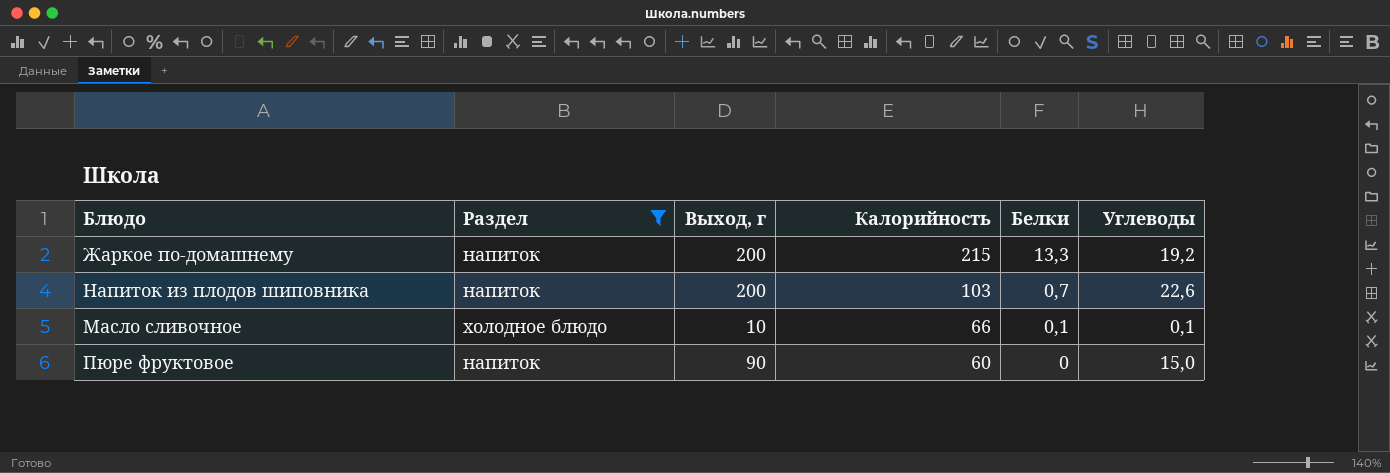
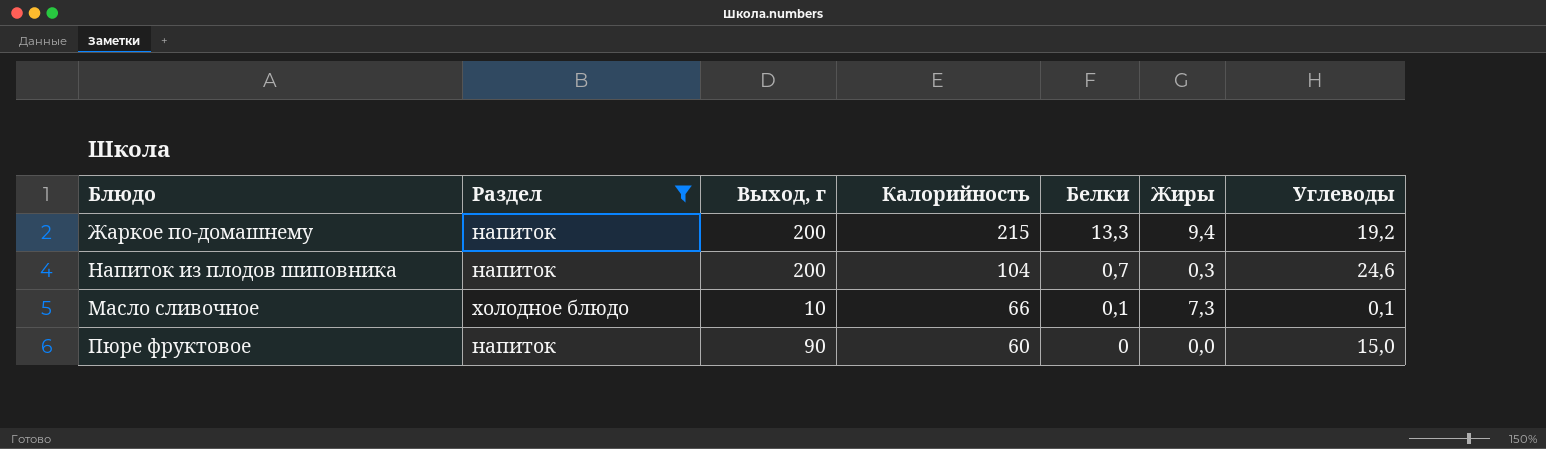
column Жиры | position: none -> 6
Напиток из плодов шиповника | Калорийность: 103 -> 104
Напиток из плодов шиповника | Углеводы: 22,6 -> 24,6

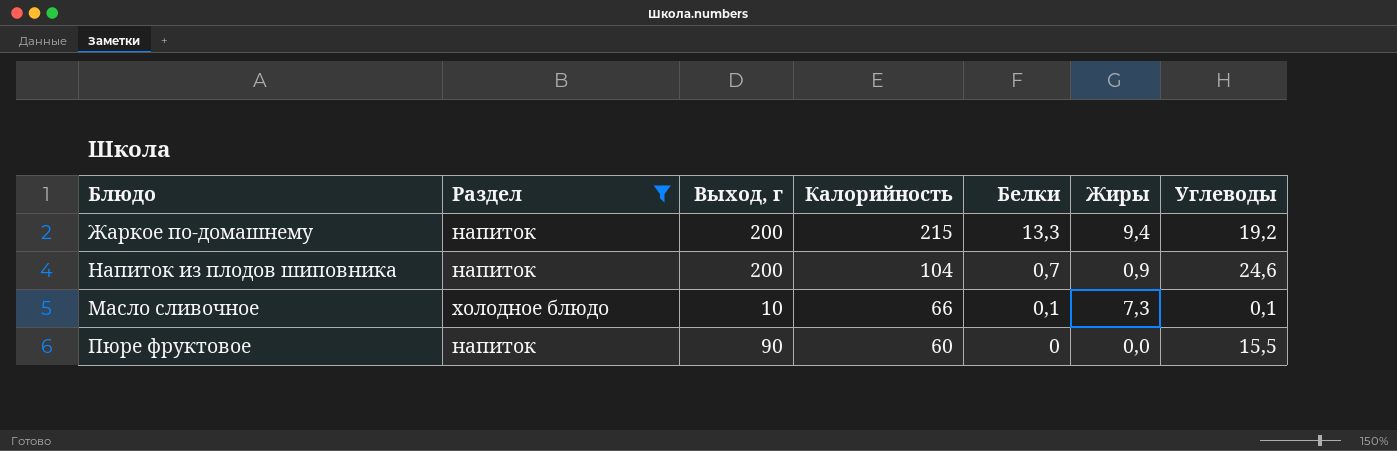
Напиток из плодов шиповника | Жиры: 0,3 -> 0,9
Пюре фруктовое | Углеводы: 15,0 -> 15,5

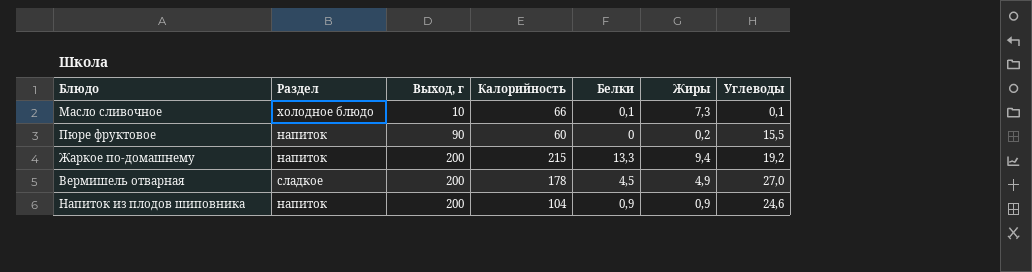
filter: Раздел != сладкое -> none
row order: Калорийность descending -> Выход, г ascending
Пюре фруктовое | Жиры: 0,0 -> 0,2
Напиток из плодов шиповника | Белки: 0,7 -> 0,9

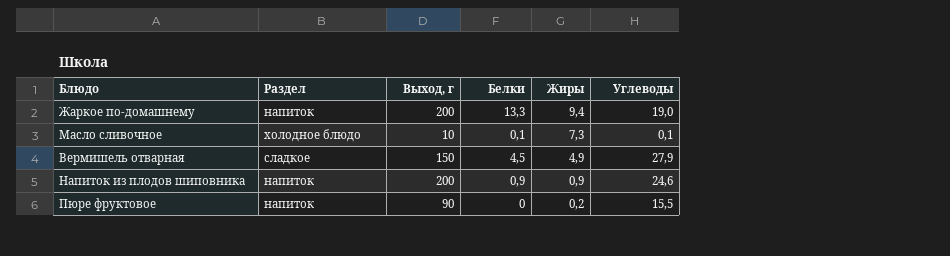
row order: Выход, г ascending -> Жиры descending
column Калорийность | position: 4 -> none
Жаркое по-домашнему | Углеводы: 19,2 -> 19,0
Вермишель отварная | Выход, г: 200 -> 150
Вермишель отварная | Углеводы: 27,0 -> 27,9

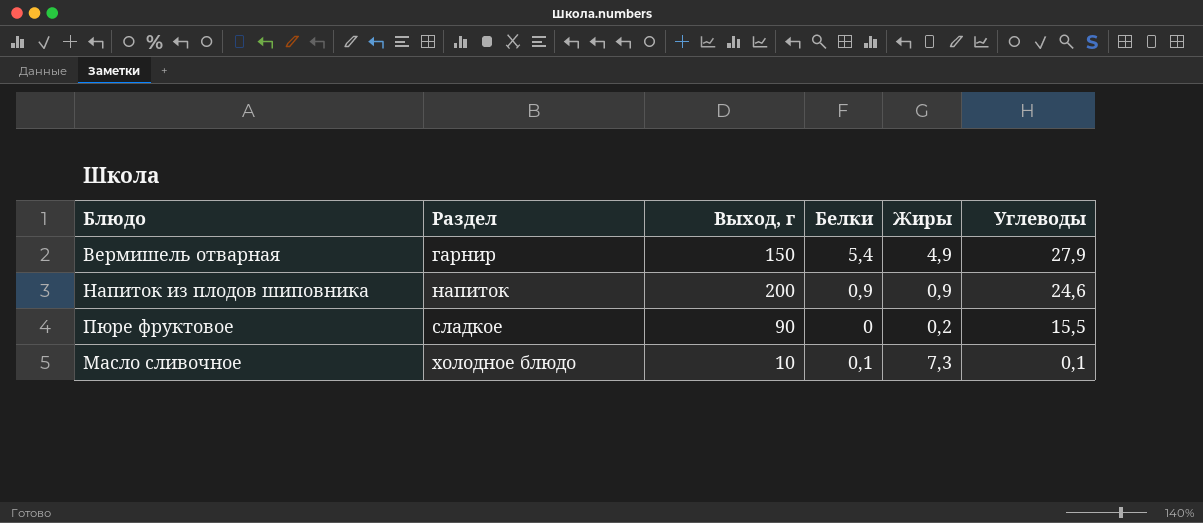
row order: Жиры descending -> Раздел ascending
row Жаркое по-домашнему: напиток | 200 | 13,3 | 9,4 | 19,0 -> none
Вермишель отварная | Раздел: сладкое -> гарнир
Вермишель отварная | Белки: 4,5 -> 5,4
Пюре фруктовое | Раздел: напиток -> сладкое

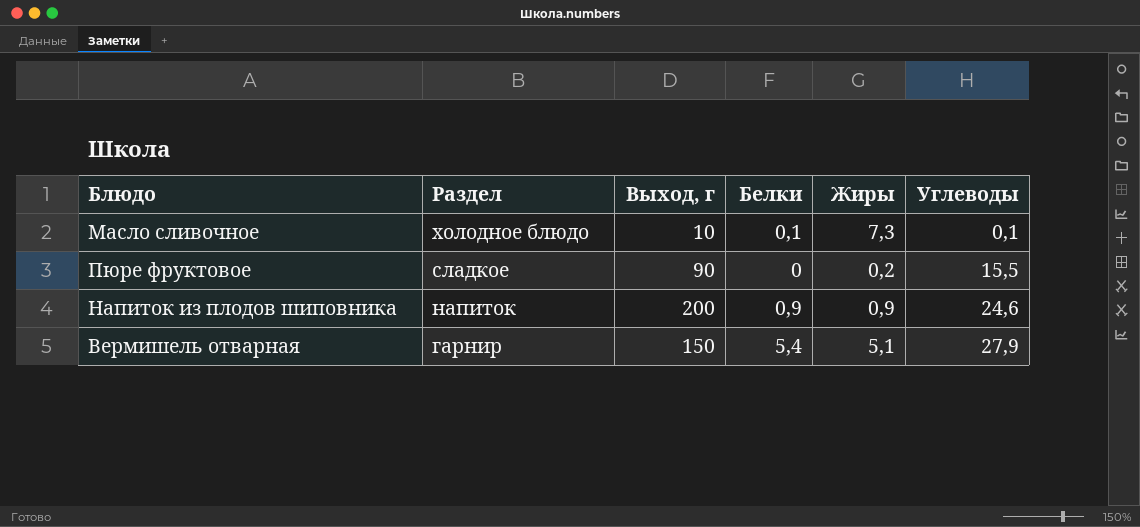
row order: Раздел ascending -> Раздел descending
Вермишель отварная | Жиры: 4,9 -> 5,1

